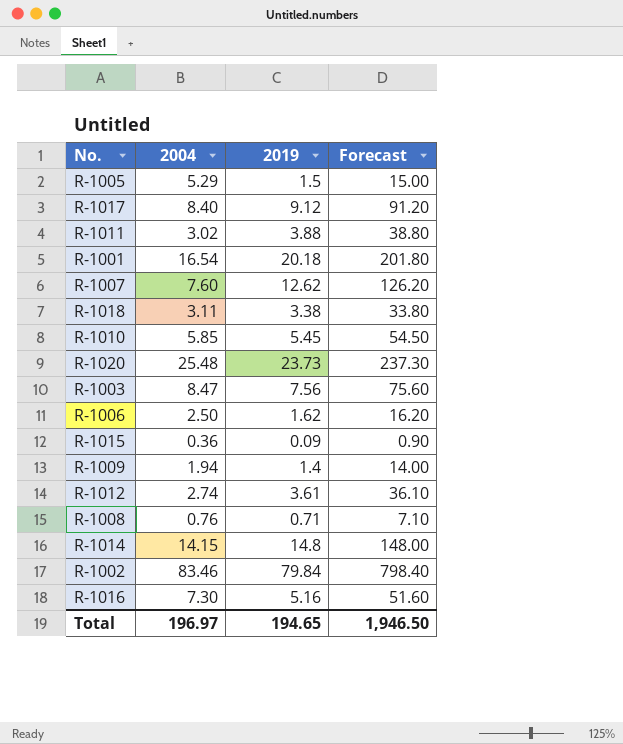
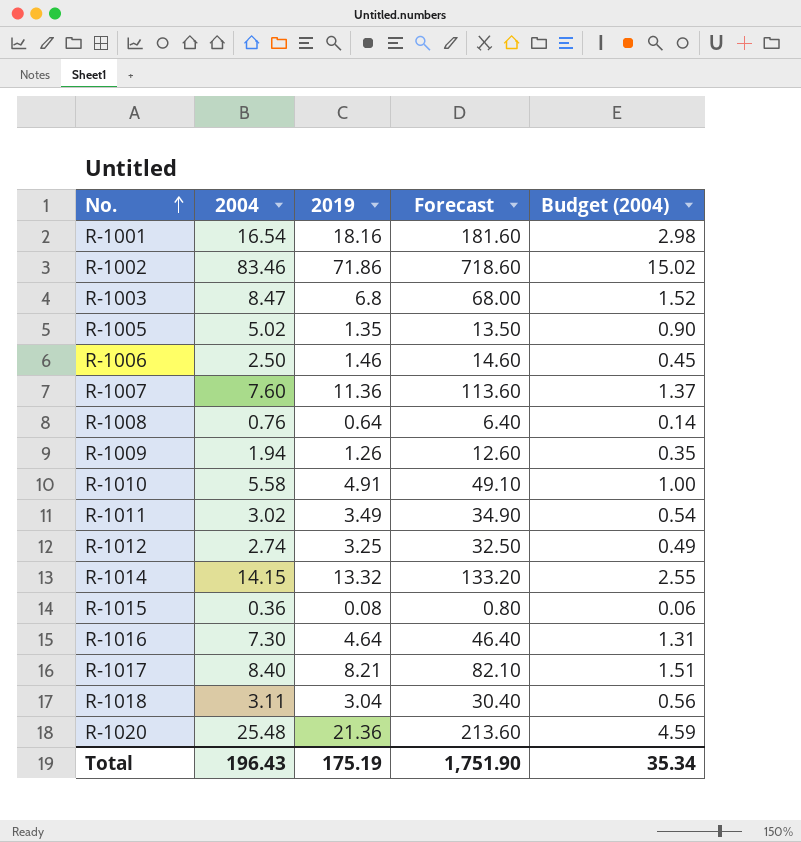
row order: none -> No. ascending
column Budget (2004) | formula: none -> [2004] * 0.18
R-1001 | 2019: 20.18 -> 18.16
R-1001 | Forecast: 201.80 -> 181.60
R-1002 | 2019: 79.84 -> 71.86
R-1002 | Forecast: 798.40 -> 718.60
R-1003 | 2019: 7.56 -> 6.8
R-1003 | Forecast: 75.60 -> 68.00
R-1005 | 2004: 5.29 -> 5.02
R-1005 | 2019: 1.5 -> 1.35
R-1005 | Forecast: 15.00 -> 13.50
R-1006 | 2019: 1.62 -> 1.46
R-1006 | Forecast: 16.20 -> 14.60
R-1007 | 2019: 12.62 -> 11.36
R-1007 | Forecast: 126.20 -> 113.60
R-1008 | 2019: 0.71 -> 0.64
R-1008 | Forecast: 7.10 -> 6.40
R-1009 | 2019: 1.4 -> 1.26
R-1009 | Forecast: 14.00 -> 12.60
R-1010 | 2004: 5.85 -> 5.58
R-1010 | 2019: 5.45 -> 4.91
R-1010 | Forecast: 54.50 -> 49.10
R-1011 | 2019: 3.88 -> 3.49
R-1011 | Forecast: 38.80 -> 34.90
R-1012 | 2019: 3.61 -> 3.25
R-1012 | Forecast: 36.10 -> 32.50
R-1014 | 2019: 14.8 -> 13.32
R-1014 | Forecast: 148.00 -> 133.20
R-1015 | 2019: 0.09 -> 0.08
R-1015 | Forecast: 0.90 -> 0.80
R-1016 | 2019: 5.16 -> 4.64
R-1016 | Forecast: 51.60 -> 46.40
R-1017 | 2019: 9.12 -> 8.21
R-1017 | Forecast: 91.20 -> 82.10
R-1018 | 2019: 3.38 -> 3.04
R-1018 | Forecast: 33.80 -> 30.40
R-1020 | 2019: 23.73 -> 21.36
R-1020 | Forecast: 237.30 -> 213.60
Total | 2004: 196.97 -> 196.43
Total | 2019: 194.65 -> 175.19
Total | Forecast: 1,946.50 -> 1,751.90

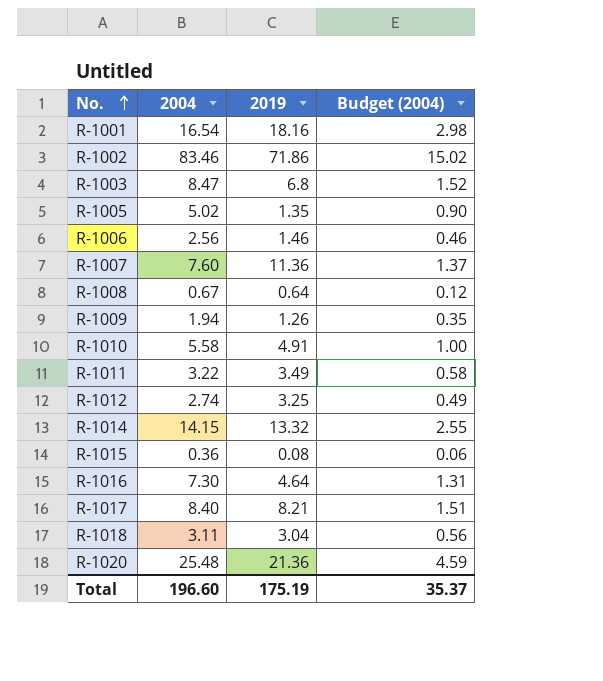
column Forecast | formula: [2019] * 10 -> none
R-1006 | 2004: 2.50 -> 2.56
R-1006 | Budget (2004): 0.45 -> 0.46
R-1008 | 2004: 0.76 -> 0.67
R-1008 | Budget (2004): 0.14 -> 0.12
R-1011 | 2004: 3.02 -> 3.22
R-1011 | Budget (2004): 0.54 -> 0.58
Total | 2004: 196.43 -> 196.60
Total | Budget (2004): 35.34 -> 35.37

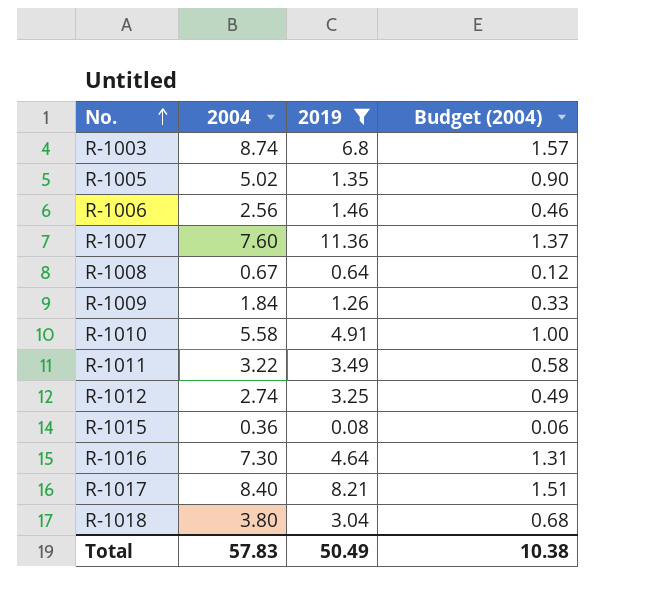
filter: none -> 2019 <= 11.36
R-1003 | 2004: 8.47 -> 8.74
R-1003 | Budget (2004): 1.52 -> 1.57
R-1009 | 2004: 1.94 -> 1.84
R-1009 | Budget (2004): 0.35 -> 0.33
R-1018 | 2004: 3.11 -> 3.80
R-1018 | Budget (2004): 0.56 -> 0.68
Total | 2004: 196.60 -> 57.83
Total | 2019: 175.19 -> 50.49
Total | Budget (2004): 35.37 -> 10.38

